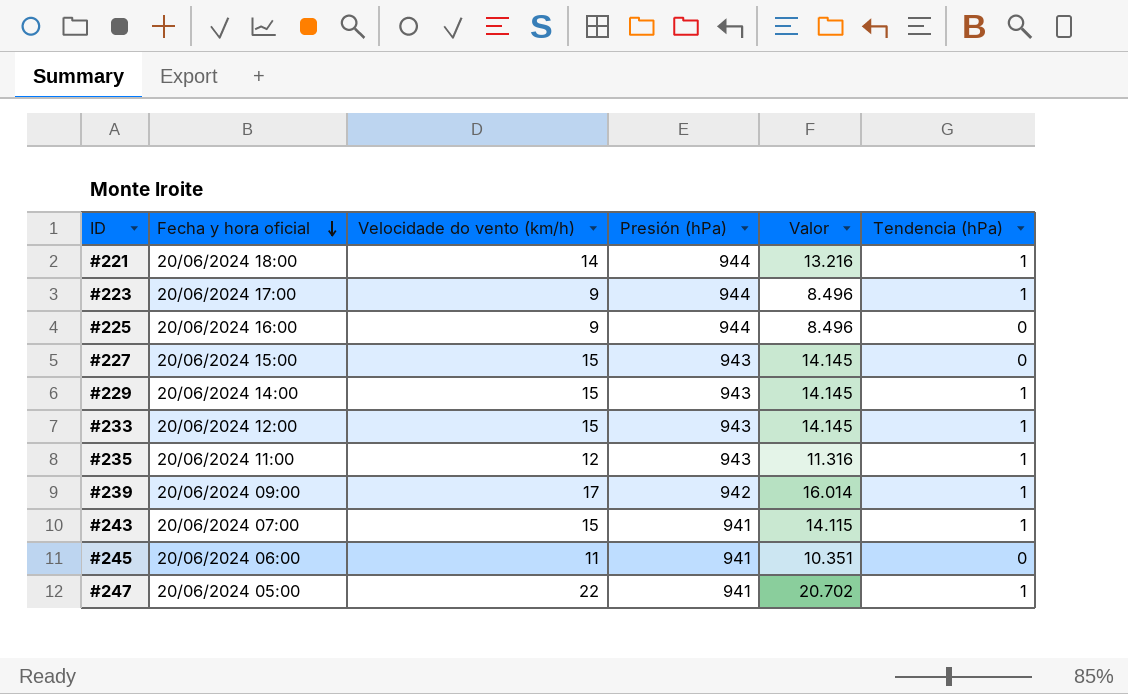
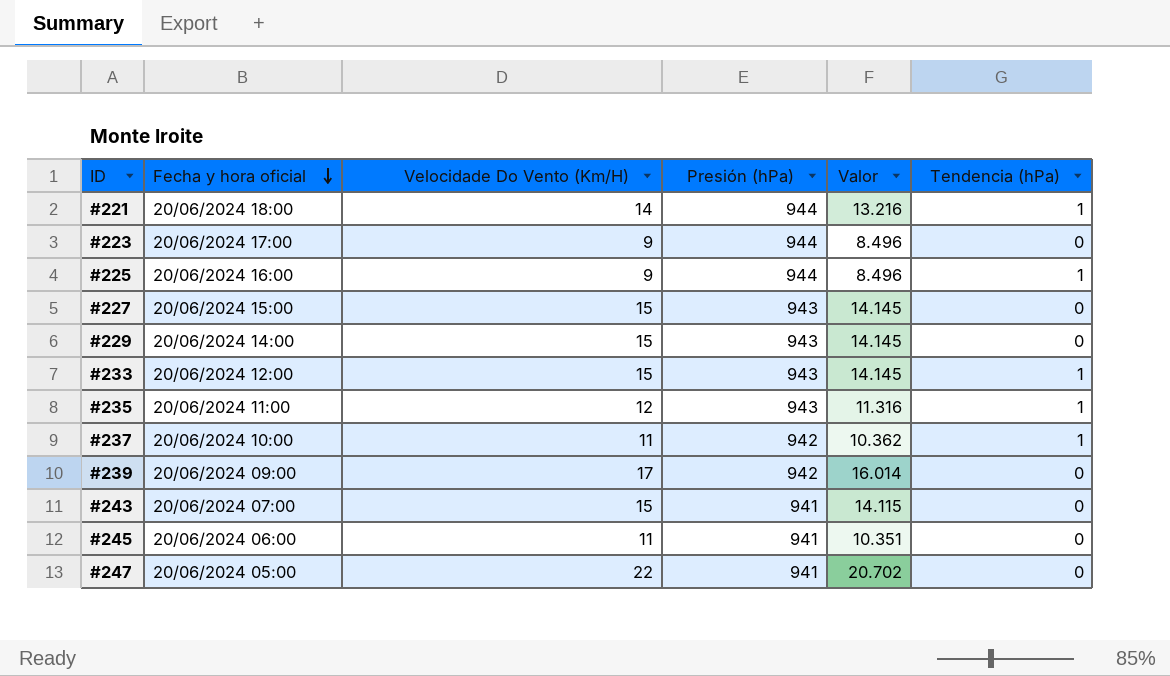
column name: Velocidade do vento (km/h) -> Velocidade Do Vento (Km/H)
#223 | Tendencia (hPa): 1 -> 0
#225 | Tendencia (hPa): 0 -> 1
#229 | Tendencia (hPa): 1 -> 0
row #237: none -> 20/06/2024 10:00 | 11 | 942 | 10.362 | 1
#239 | Tendencia (hPa): 1 -> 0
#243 | Tendencia (hPa): 1 -> 0
#247 | Tendencia (hPa): 1 -> 0

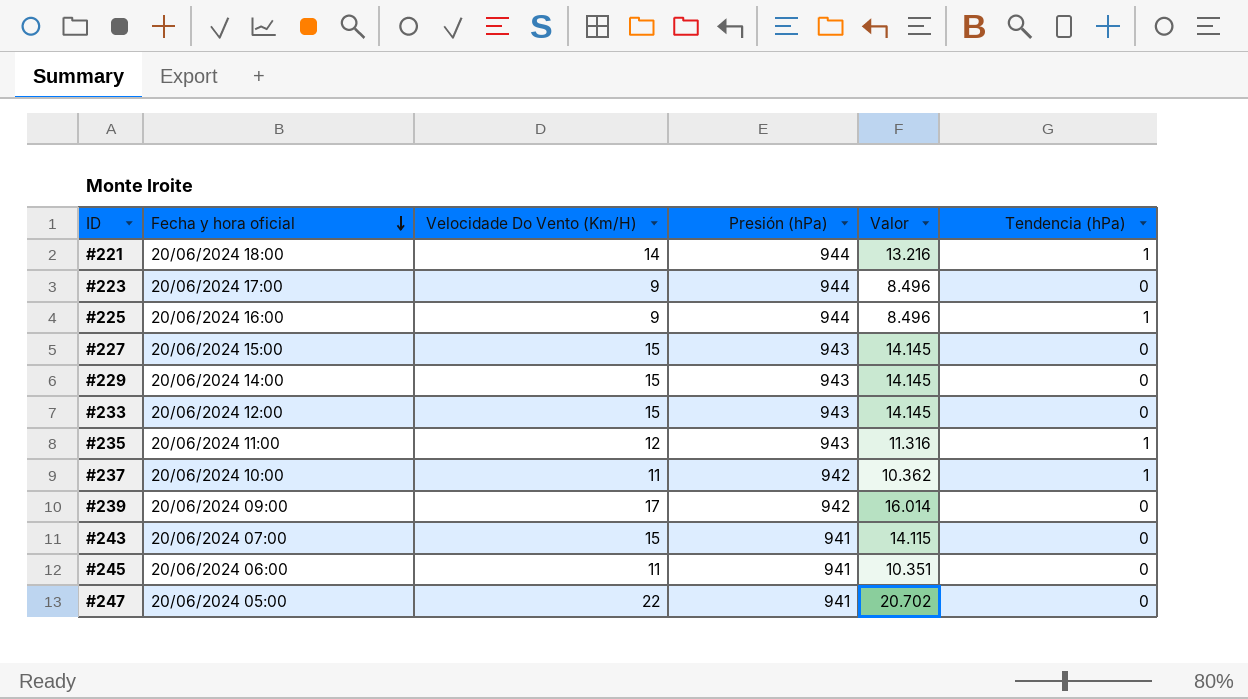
#233 | Tendencia (hPa): 1 -> 0

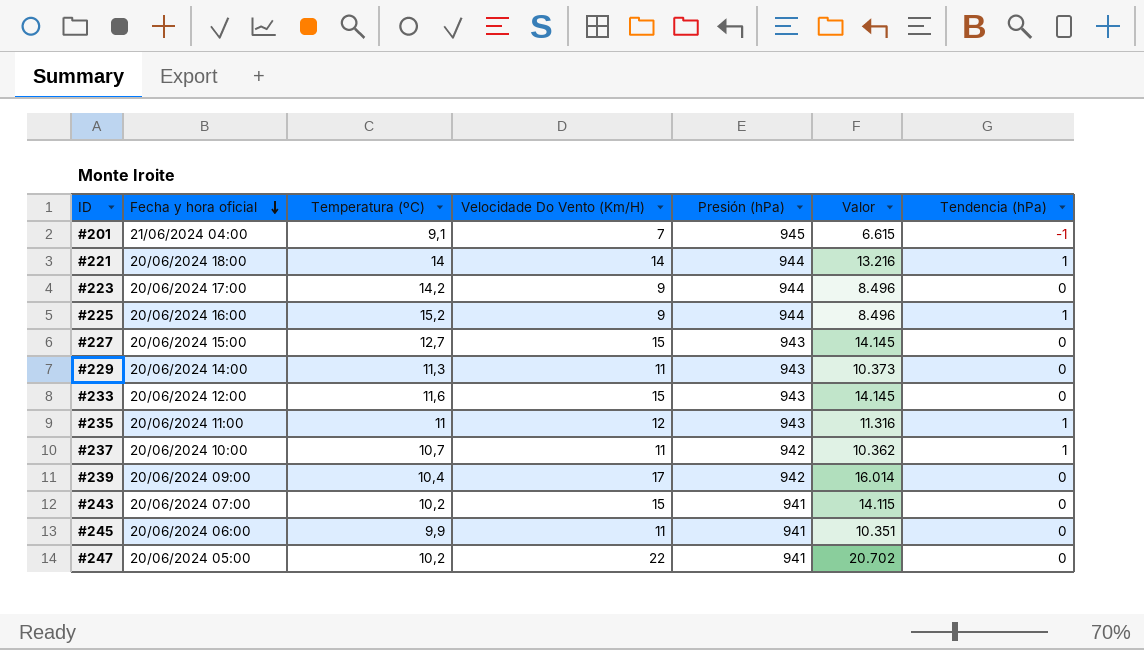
column Temperatura (ºC) | position: none -> 3
row #201: none -> 21/06/2024 04:00 | 9,1 | 7 | 945 | 6.615 | -1
#229 | Velocidade Do Vento (Km/H): 15 -> 11
#229 | Valor: 14.145 -> 10.373

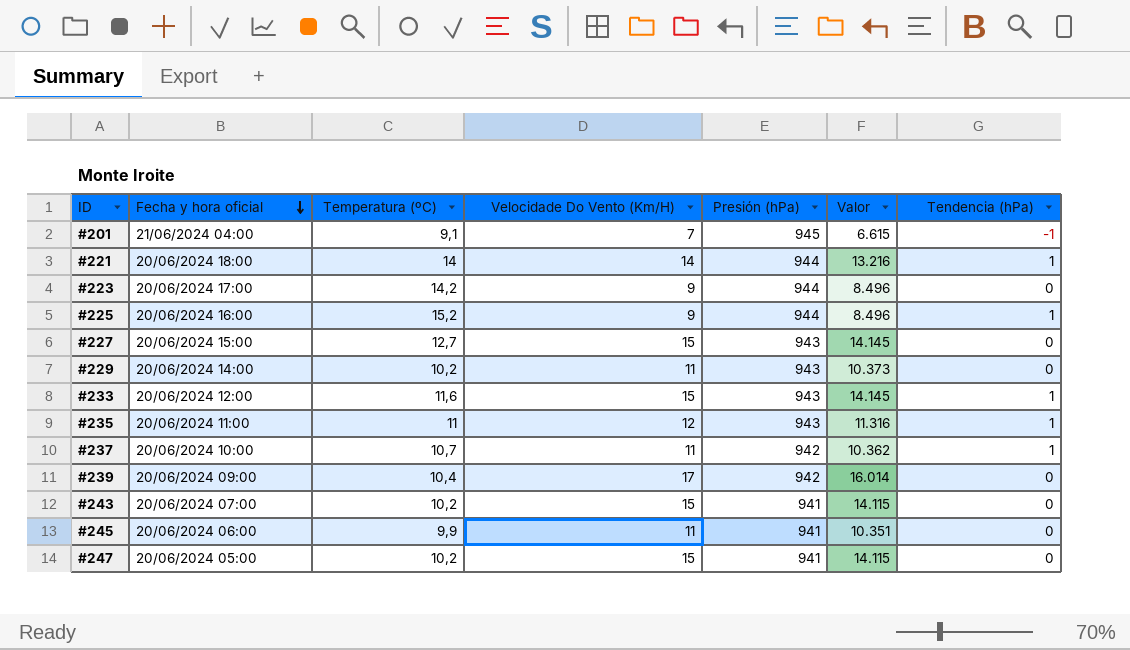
#229 | Temperatura (ºC): 11,3 -> 10,2
#233 | Tendencia (hPa): 0 -> 1
#247 | Velocidade Do Vento (Km/H): 22 -> 15
#247 | Valor: 20.702 -> 14.115

